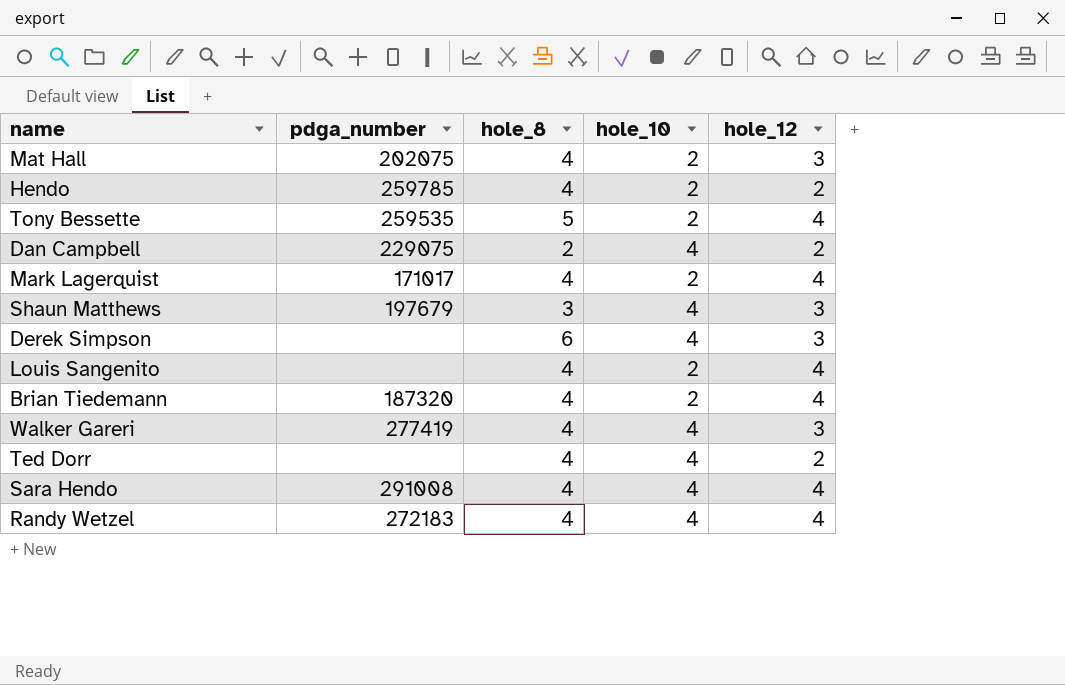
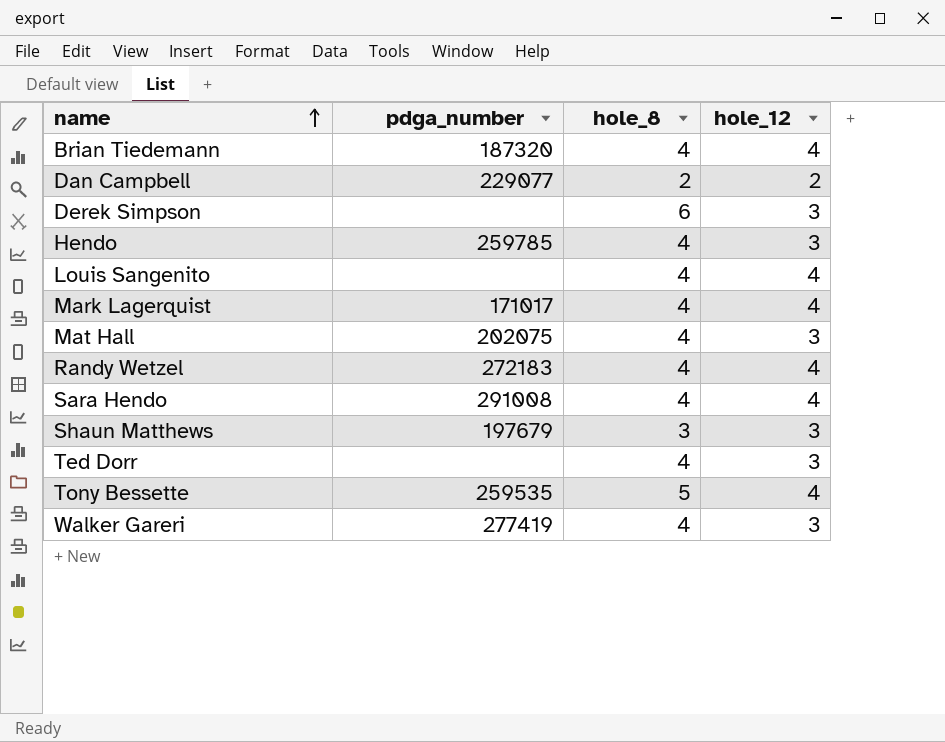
row order: none -> name ascending
column hole_10 | position: 4 -> none
Dan Campbell | pdga_number: 229075 -> 229077
Hendo | hole_12: 2 -> 3
Ted Dorr | hole_12: 2 -> 3

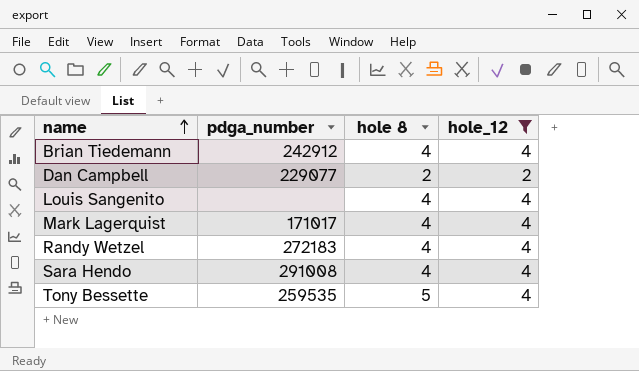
filter: none -> hole_12 != 3
column name: hole_8 -> hole 8
Brian Tiedemann | pdga_number: 187320 -> 242912

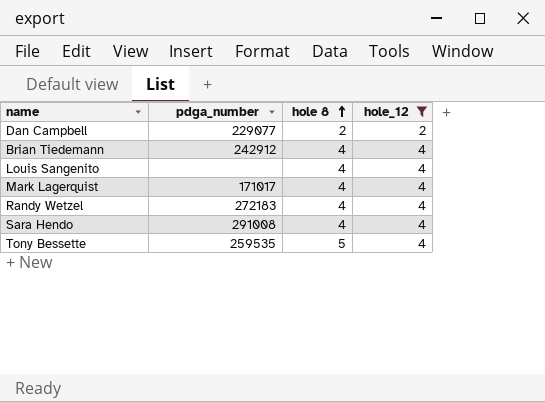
row order: name ascending -> hole 8 ascending

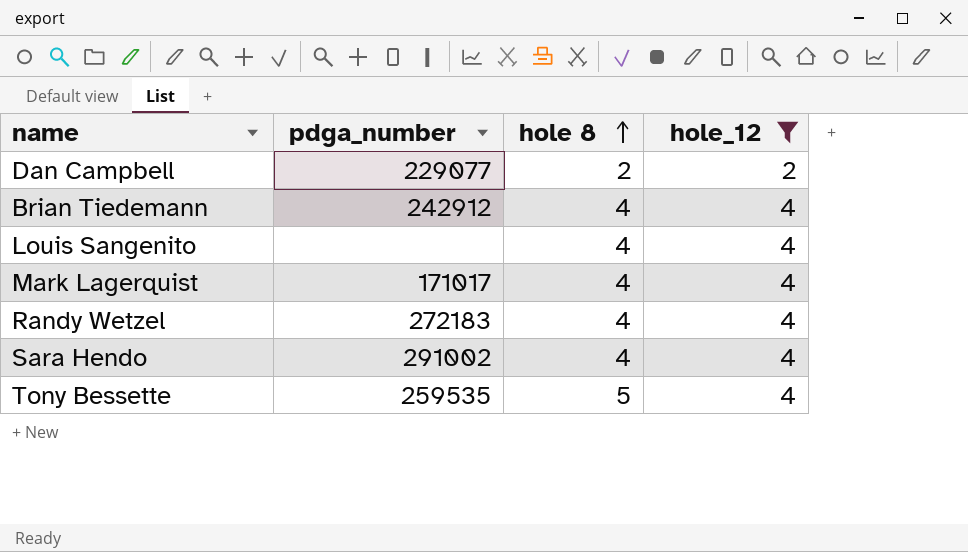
Sara Hendo | pdga_number: 291008 -> 291002

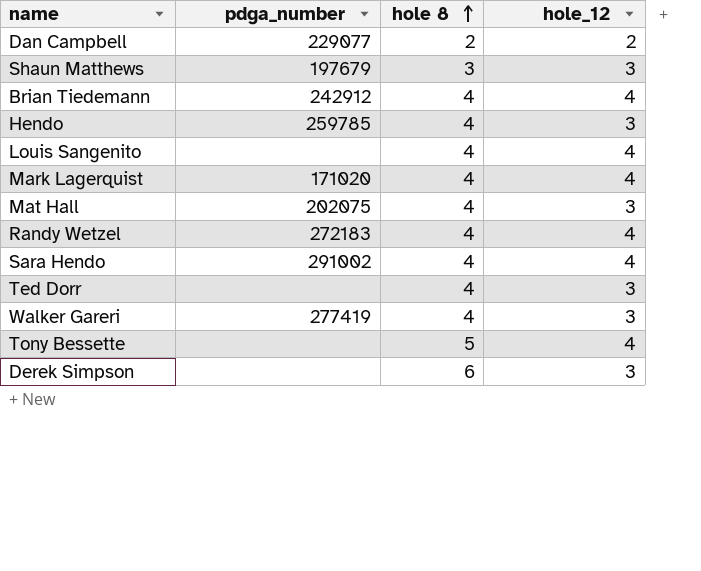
filter: hole_12 != 3 -> none
Mark Lagerquist | pdga_number: 171017 -> 171020
Tony Bessette | pdga_number: 259535 -> none

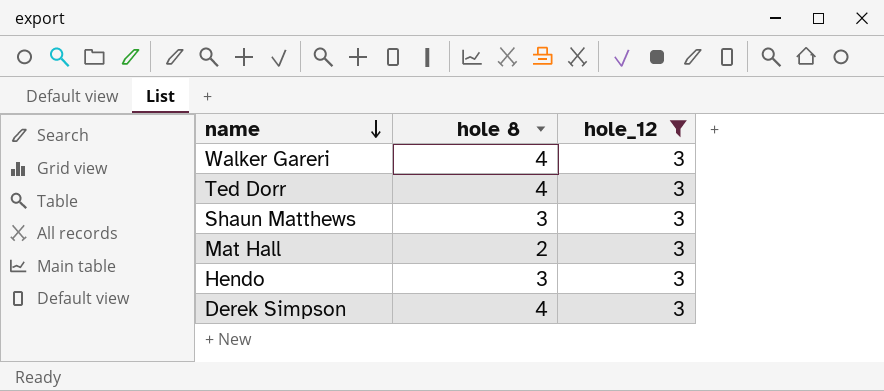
filter: none -> hole_12 = 3
row order: hole 8 ascending -> name descending
column pdga_number | position: 2 -> none
Mat Hall | hole 8: 4 -> 2
Hendo | hole 8: 4 -> 3
Derek Simpson | hole 8: 6 -> 4

